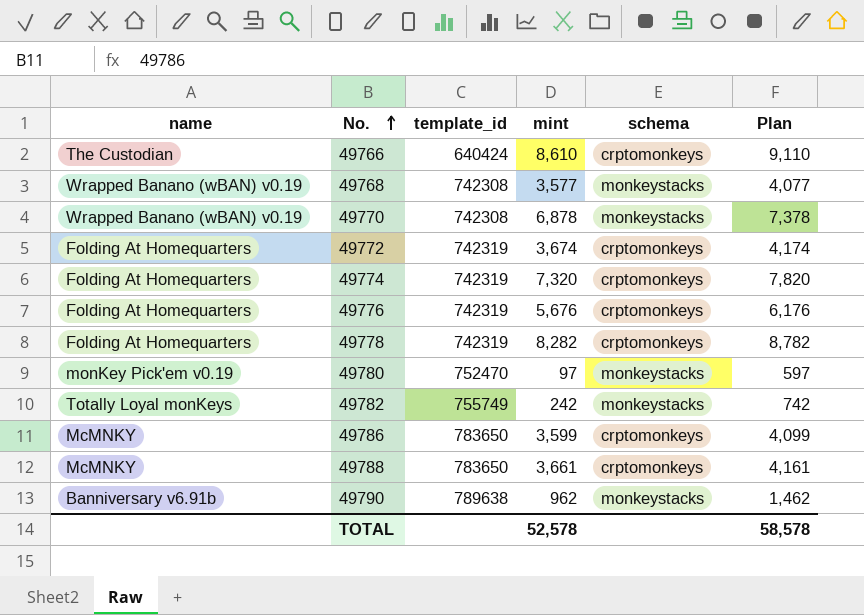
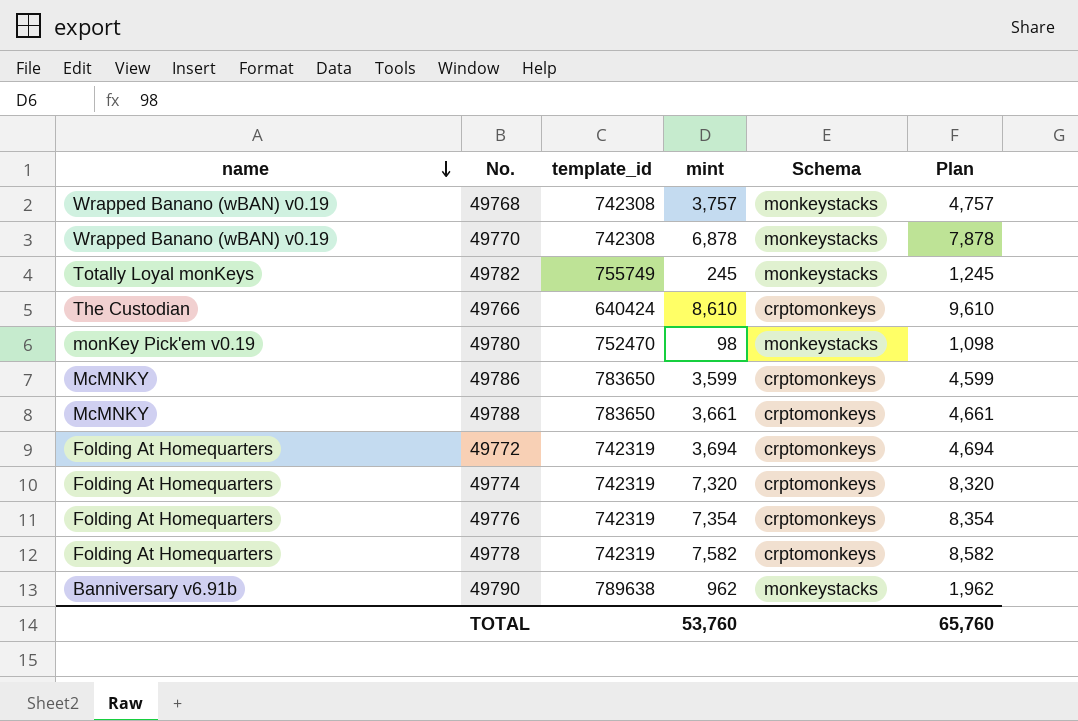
row order: No. ascending -> name descending
column name: schema -> Schema
column Plan | formula: [mint] + 500 -> [mint] + 1000
49768 | mint: 3,577 -> 3,757
49782 | mint: 242 -> 245
49780 | mint: 97 -> 98
49772 | mint: 3,674 -> 3,694
49776 | mint: 5,676 -> 7,354
49778 | mint: 8,282 -> 7,582
TOTAL | mint: 52,578 -> 53,760
TOTAL | Plan: 58,578 -> 65,760

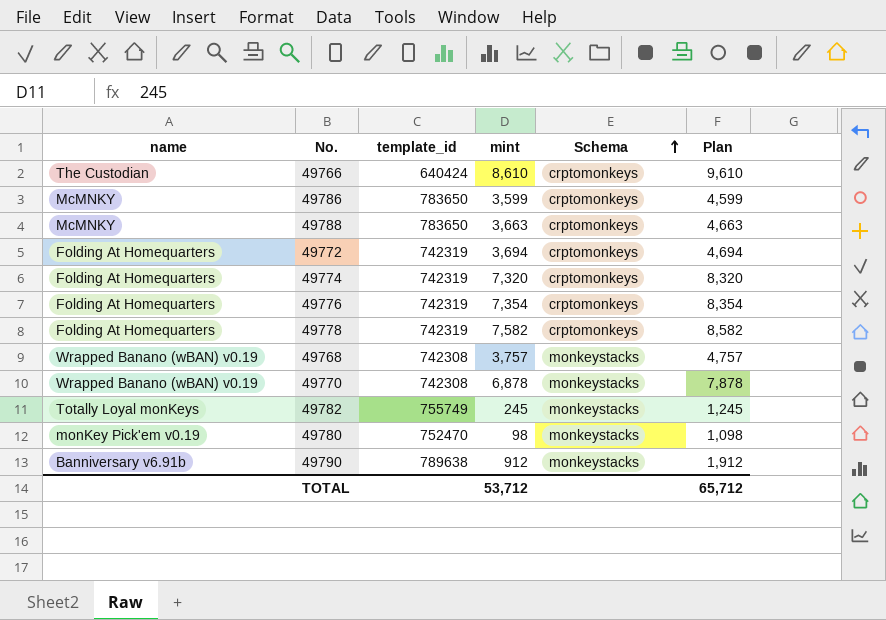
row order: name descending -> Schema ascending
49788 | mint: 3,661 -> 3,663
49788 | Plan: 4,661 -> 4,663
49790 | mint: 962 -> 912
49790 | Plan: 1,962 -> 1,912
TOTAL | mint: 53,760 -> 53,712
TOTAL | Plan: 65,760 -> 65,712

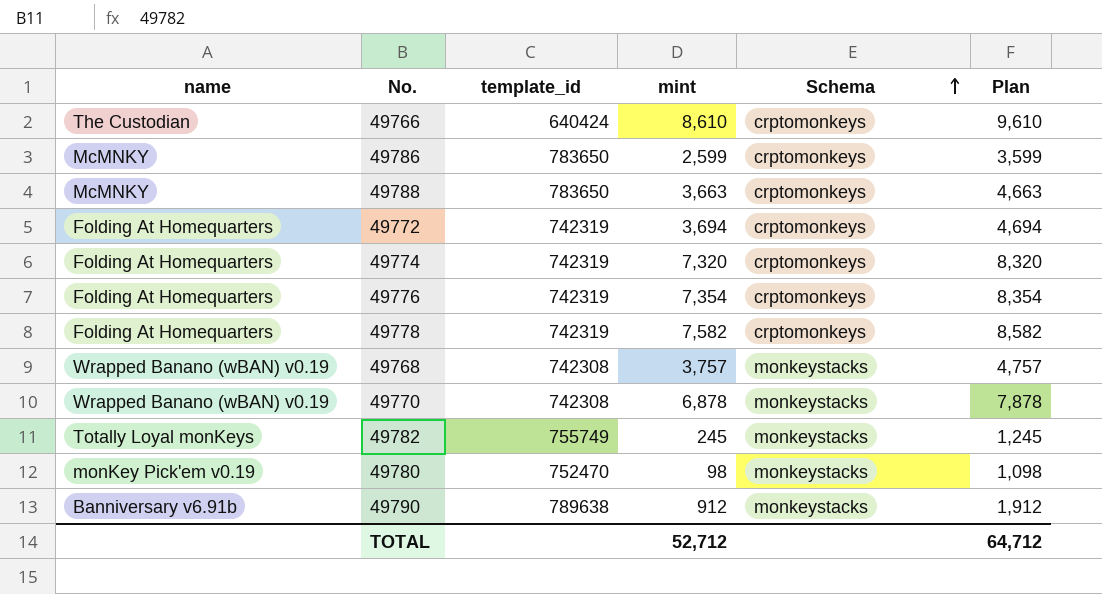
49786 | mint: 3,599 -> 2,599
49786 | Plan: 4,599 -> 3,599
TOTAL | mint: 53,712 -> 52,712
TOTAL | Plan: 65,712 -> 64,712

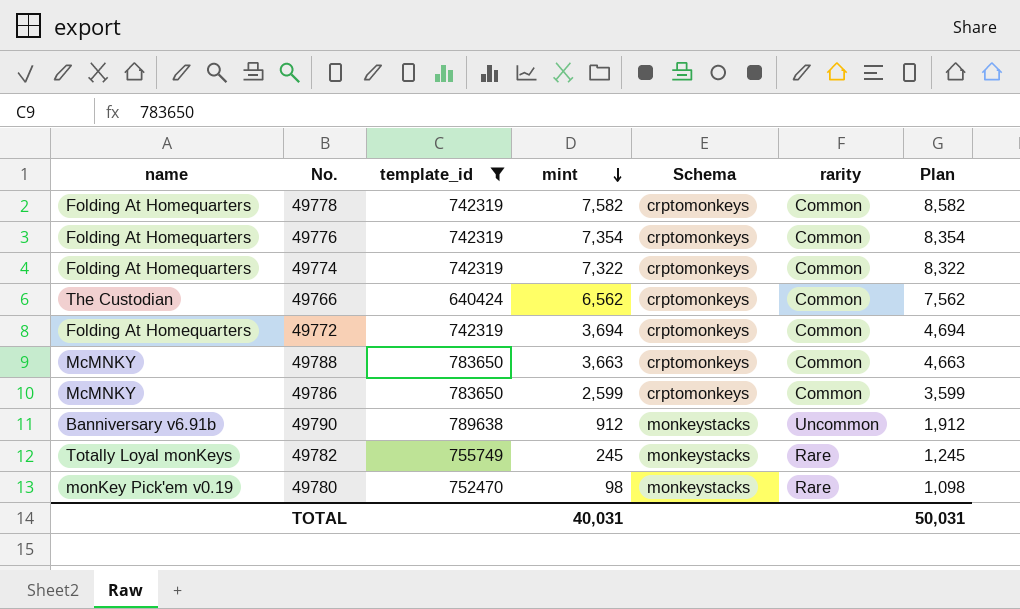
filter: none -> template_id != 742308
row order: Schema ascending -> mint descending
column rarity | position: none -> 6
49774 | mint: 7,320 -> 7,322
49774 | Plan: 8,320 -> 8,322
49766 | mint: 8,610 -> 6,562
49766 | Plan: 9,610 -> 7,562
TOTAL | mint: 52,712 -> 40,031
TOTAL | Plan: 64,712 -> 50,031

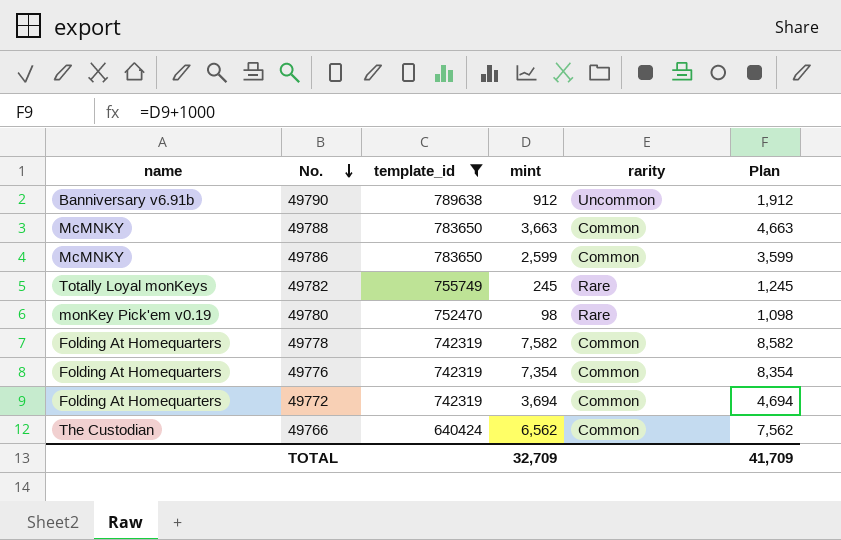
row order: mint descending -> No. descending
column Schema | position: 5 -> none
row 49774: Folding At Homequarters | 742319 | 7,322 | crptomonkeys | Common | 8,322 -> none
TOTAL | mint: 40,031 -> 32,709
TOTAL | Plan: 50,031 -> 41,709

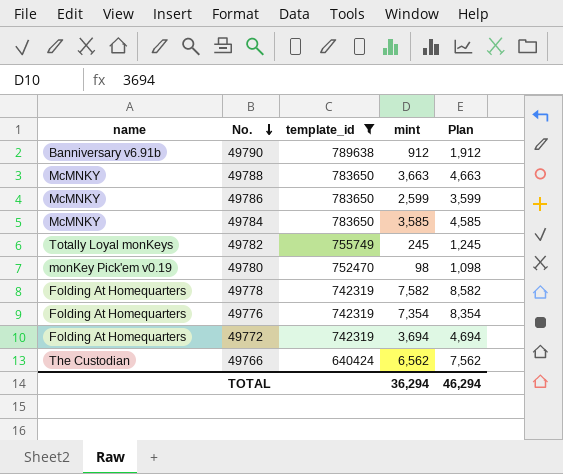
column rarity | position: 5 -> none
row 49784: none -> McMNKY | 783650 | 3,585 | 4,585
TOTAL | mint: 32,709 -> 36,294
TOTAL | Plan: 41,709 -> 46,294

